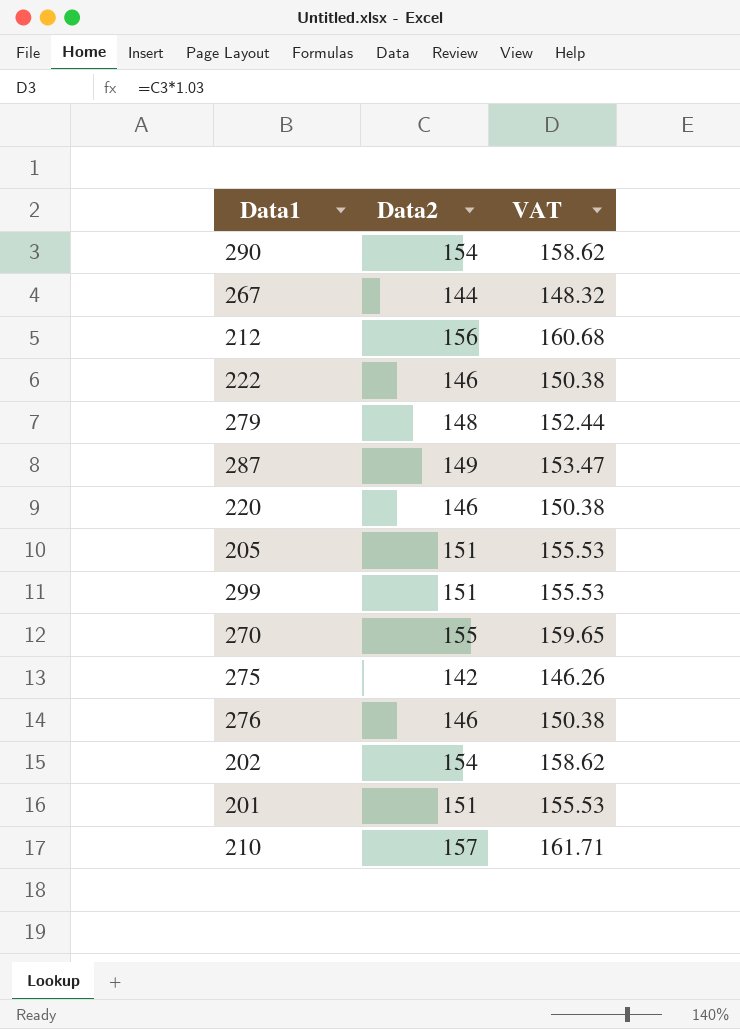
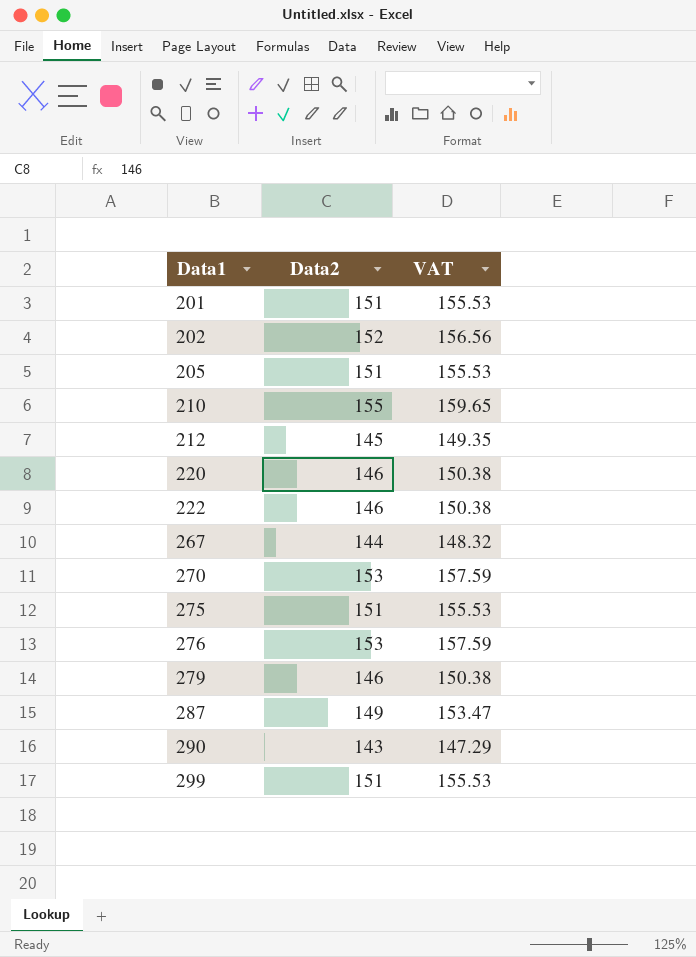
row order: none -> Data1 ascending
202 | Data2: 154 -> 152
202 | VAT: 158.62 -> 156.56
210 | Data2: 157 -> 155
210 | VAT: 161.71 -> 159.65
212 | Data2: 156 -> 145
212 | VAT: 160.68 -> 149.35
270 | Data2: 155 -> 153
270 | VAT: 159.65 -> 157.59
275 | Data2: 142 -> 151
275 | VAT: 146.26 -> 155.53
276 | Data2: 146 -> 153
276 | VAT: 150.38 -> 157.59
279 | Data2: 148 -> 146
279 | VAT: 152.44 -> 150.38
290 | Data2: 154 -> 143
290 | VAT: 158.62 -> 147.29

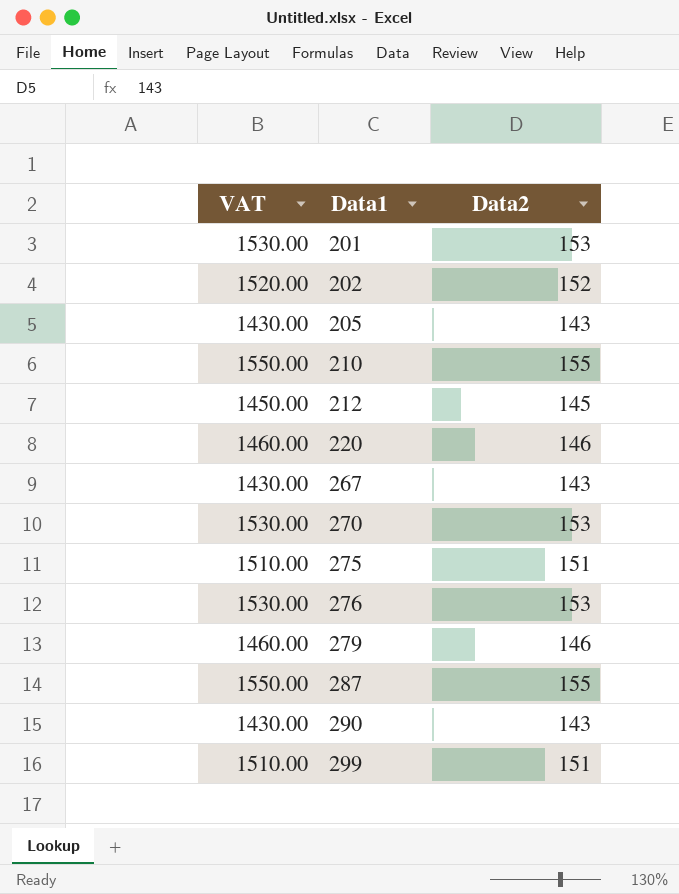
column VAT | formula: [Data2] * 1.03 -> [Data2] * 10
column VAT | position: 3 -> 1
row 222: 146 | 150.38 -> none
201 | Data2: 151 -> 153
205 | Data2: 151 -> 143
267 | Data2: 144 -> 143
287 | Data2: 149 -> 155

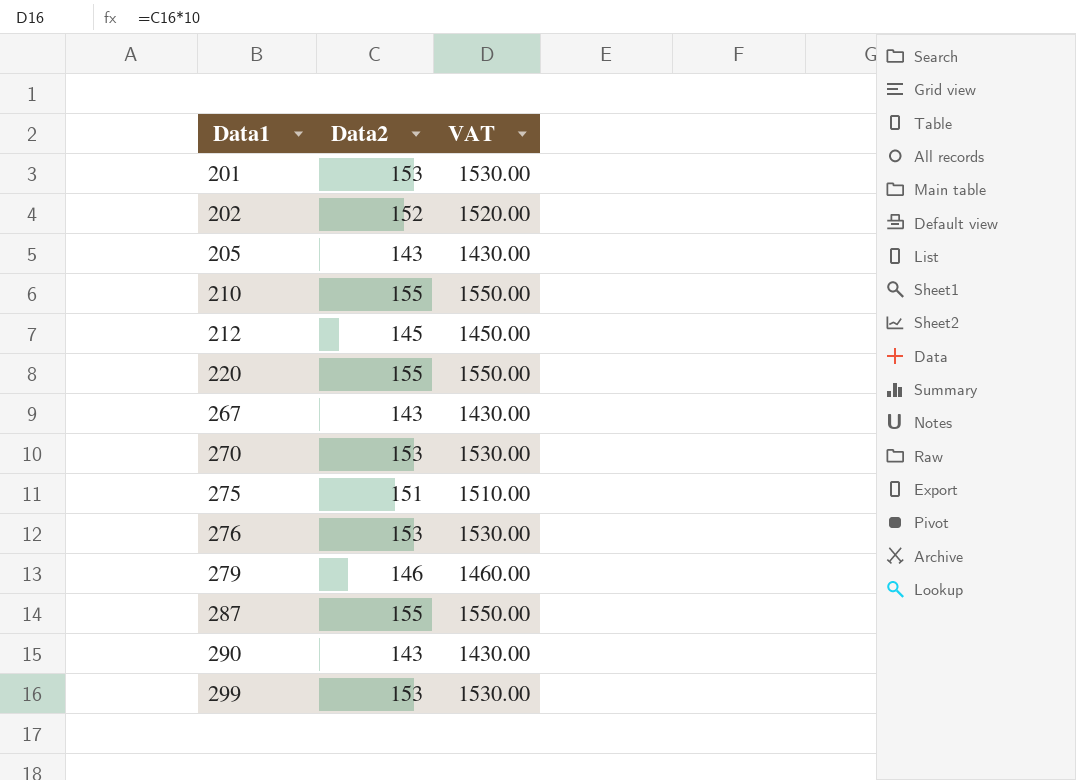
column VAT | position: 1 -> 3
220 | Data2: 146 -> 155
220 | VAT: 1460.00 -> 1550.00
299 | Data2: 151 -> 153
299 | VAT: 1510.00 -> 1530.00

